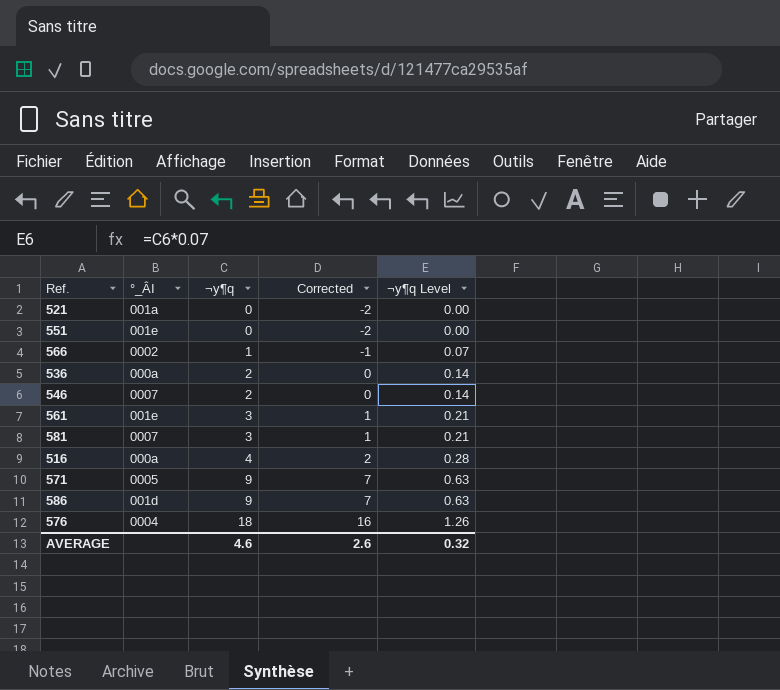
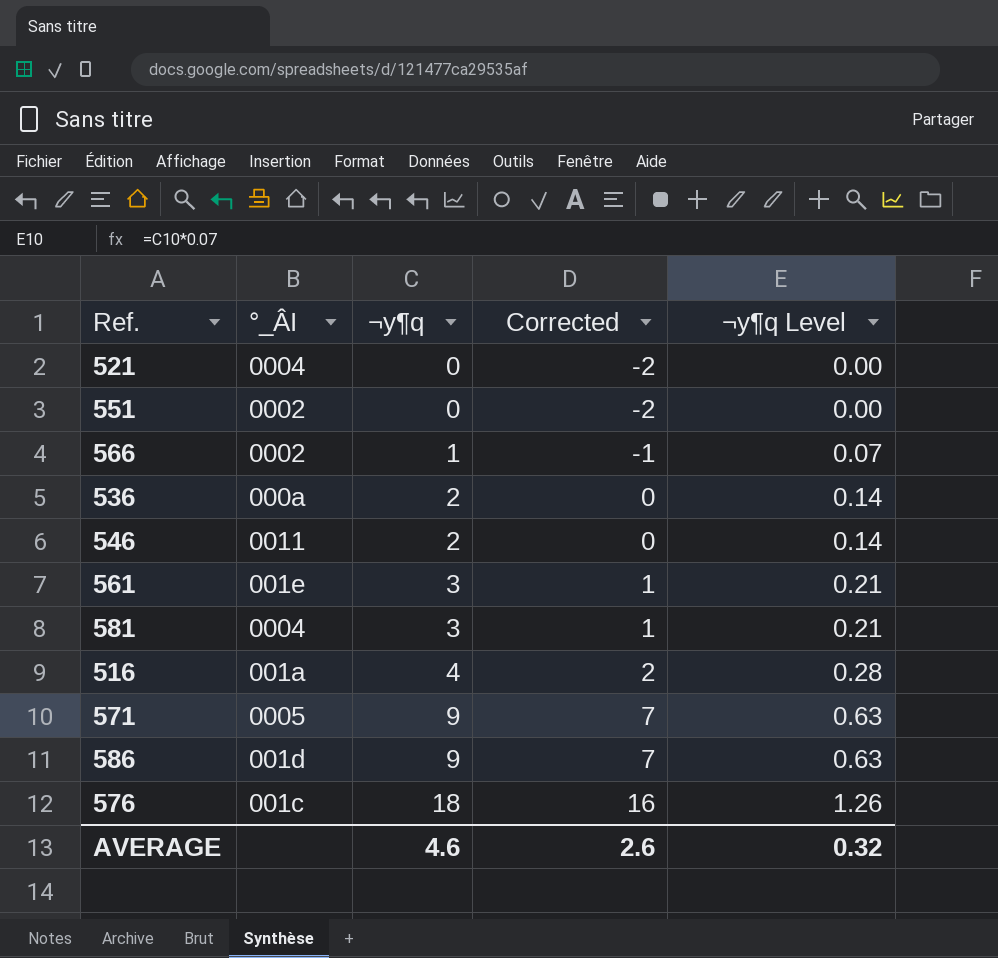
521 | °_ÂI: 001a -> 0004
551 | °_ÂI: 001e -> 0002
546 | °_ÂI: 0007 -> 0011
581 | °_ÂI: 0007 -> 0004
516 | °_ÂI: 000a -> 001a
576 | °_ÂI: 0004 -> 001c

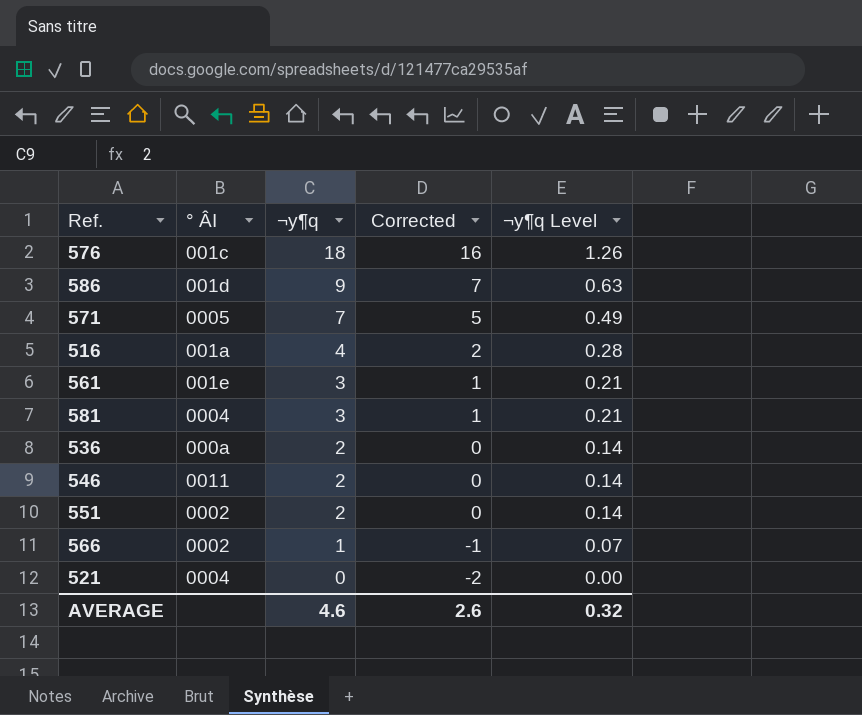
row order: ¬y¶q ascending -> ¬y¶q descending
column name: °_ÂI -> ° ÂI
571 | ¬y¶q: 9 -> 7
571 | Corrected: 7 -> 5
571 | ¬y¶q Level: 0.63 -> 0.49
551 | ¬y¶q: 0 -> 2
551 | Corrected: -2 -> 0
551 | ¬y¶q Level: 0.00 -> 0.14

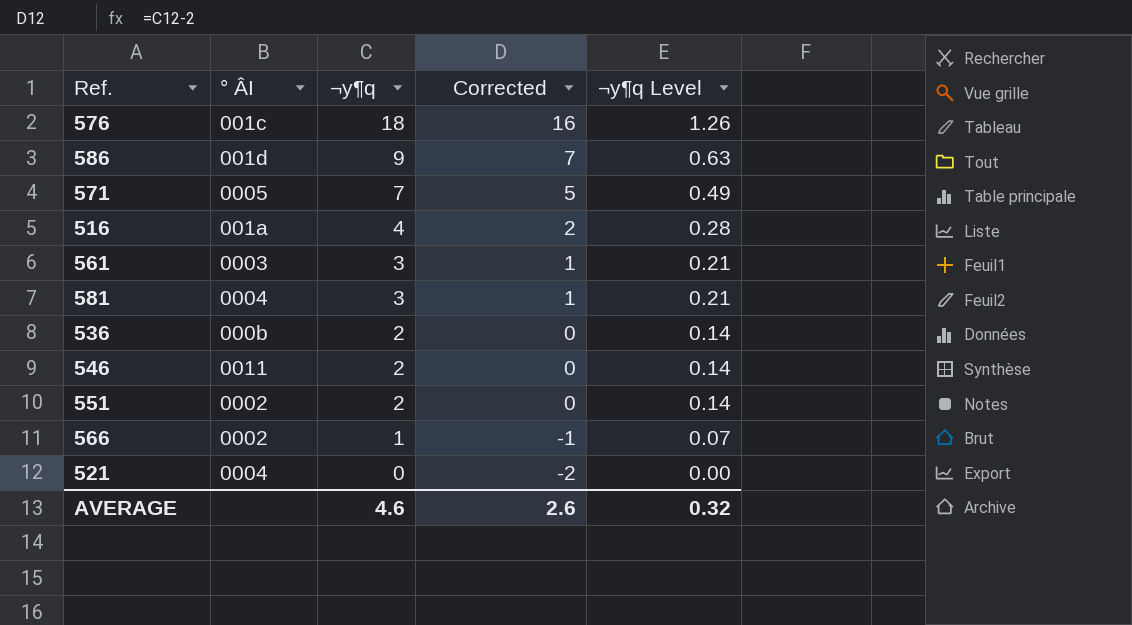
561 | ° ÂI: 001e -> 0003
536 | ° ÂI: 000a -> 000b

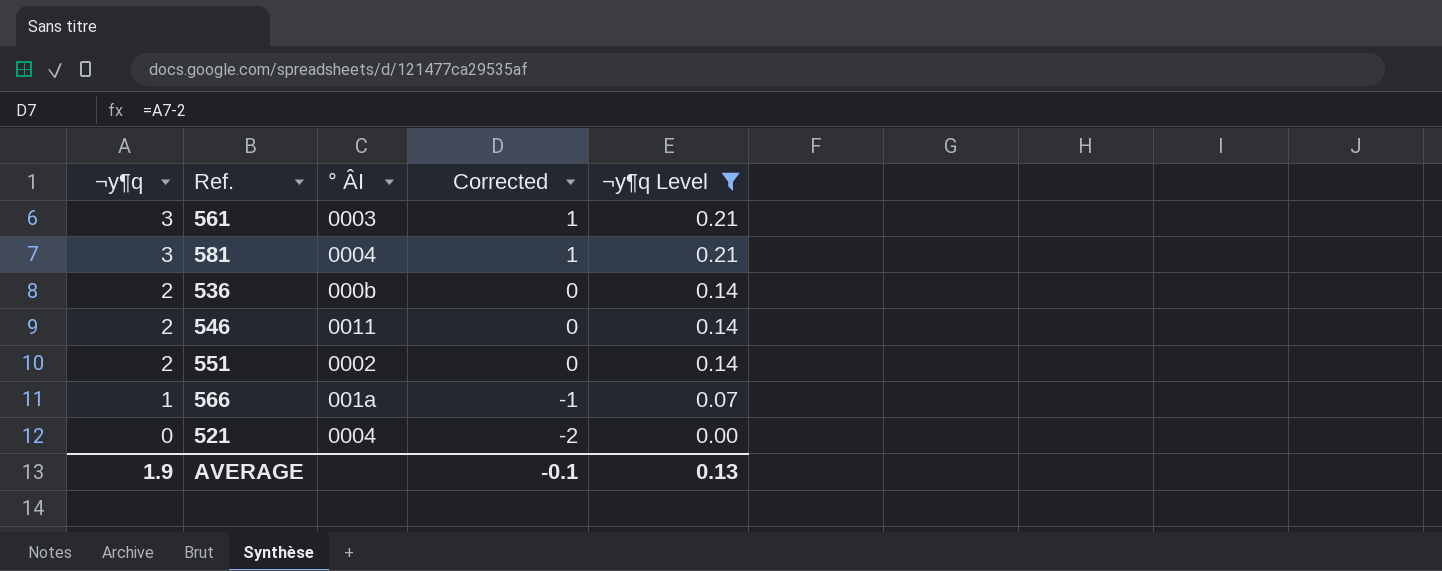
filter: none -> ¬y¶q Level <= 0.21
column ¬y¶q | position: 3 -> 1
566 | ° ÂI: 0002 -> 001a
AVERAGE | ¬y¶q: 4.6 -> 1.9
AVERAGE | Corrected: 2.6 -> -0.1
AVERAGE | ¬y¶q Level: 0.32 -> 0.13

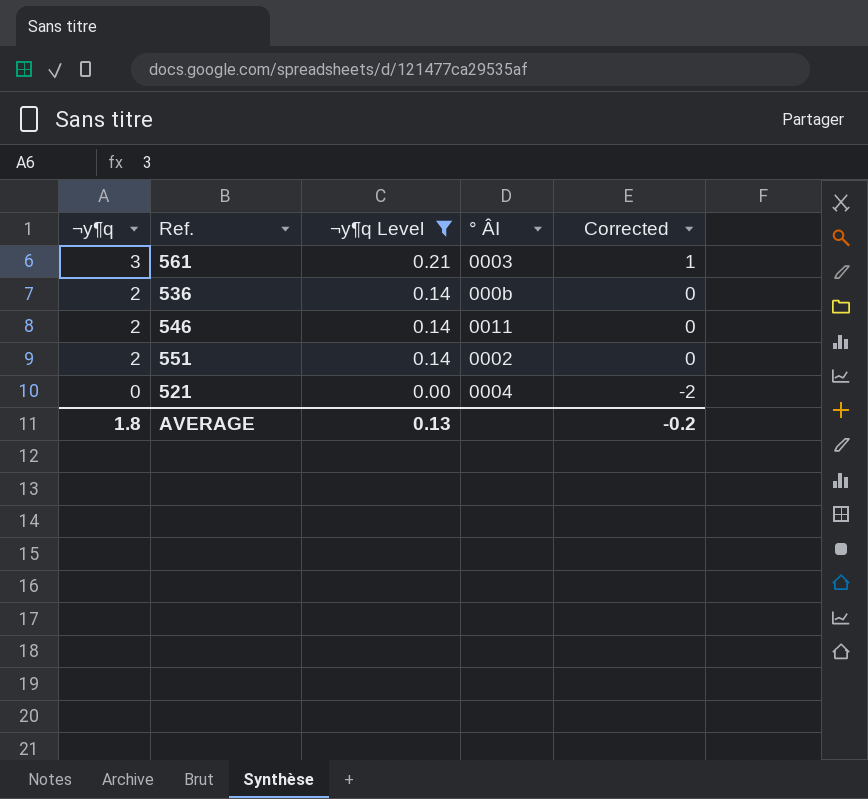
column ¬y¶q Level | position: 5 -> 3
row 581: 3 | 0004 | 1 | 0.21 -> none
row 566: 1 | 001a | -1 | 0.07 -> none
AVERAGE | ¬y¶q: 1.9 -> 1.8
AVERAGE | Corrected: -0.1 -> -0.2

